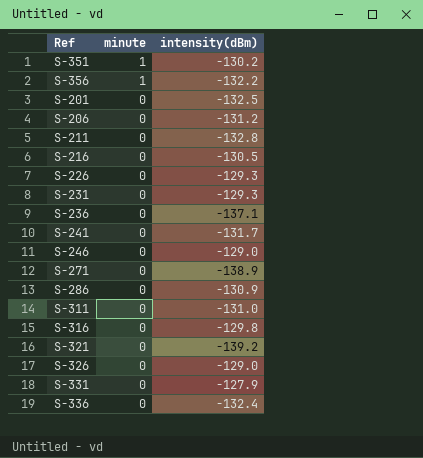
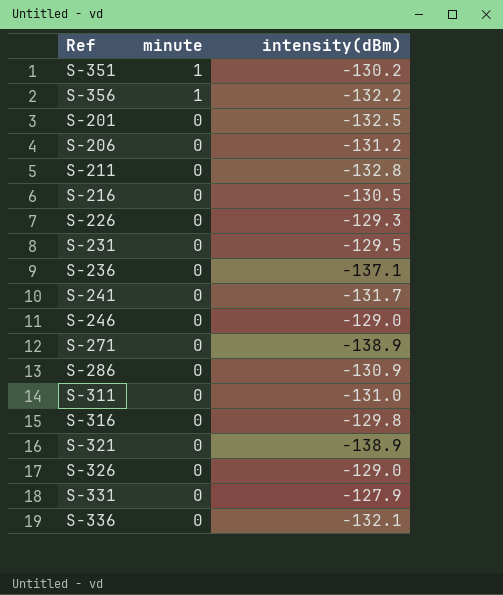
S-231 | intensity(dBm): -129.3 -> -129.5
S-321 | intensity(dBm): -139.2 -> -138.9
S-336 | intensity(dBm): -132.4 -> -132.1

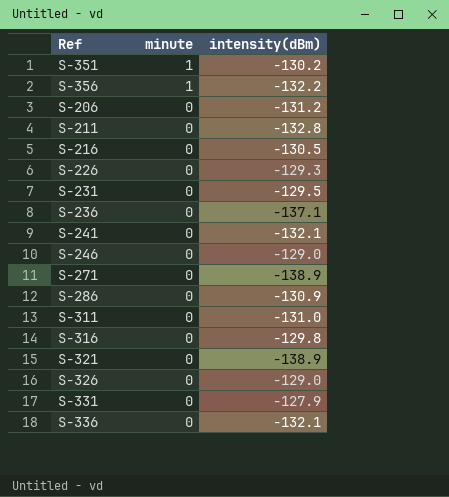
row S-201: 0 | -132.5 -> none
S-241 | intensity(dBm): -131.7 -> -132.1

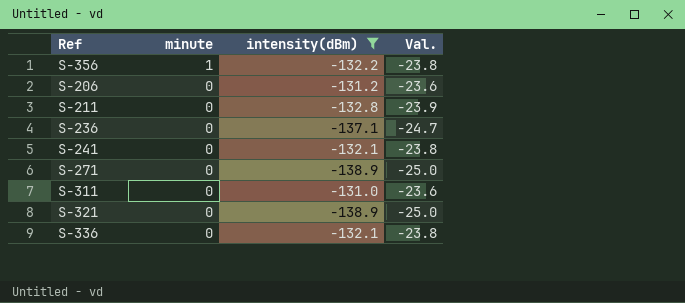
filter: none -> intensity(dBm) <= -131.0
column Val. | formula: none -> [intensity(dBm)] * 0.18

